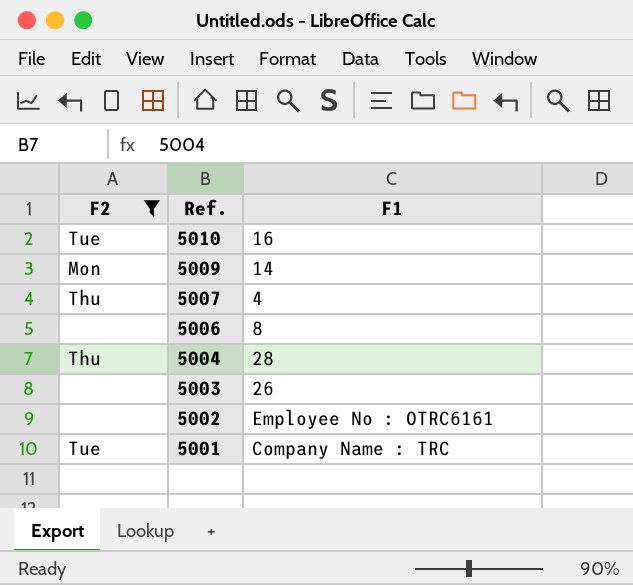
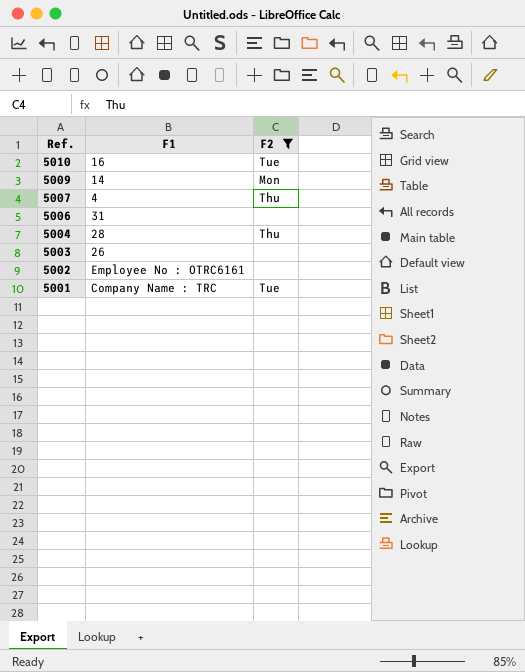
column F2 | position: 1 -> 3
5006 | F1: 8 -> 31

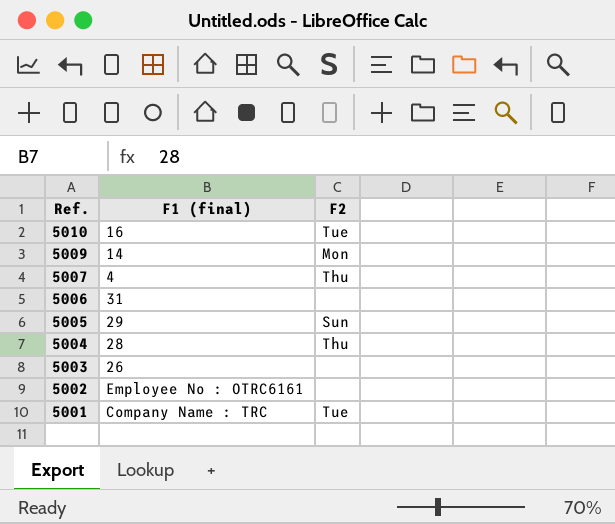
filter: F2 != Sun -> none
column name: F1 -> F1 (final)

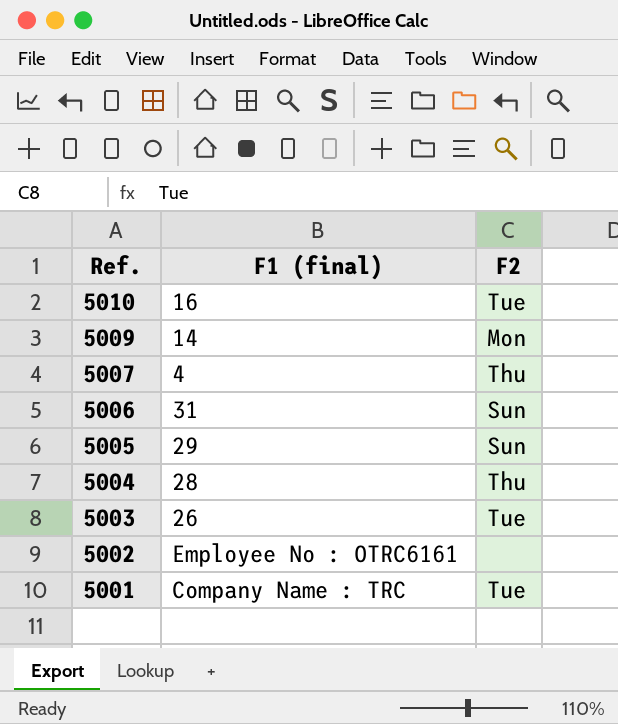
5006 | F2: none -> Sun
5003 | F2: none -> Tue

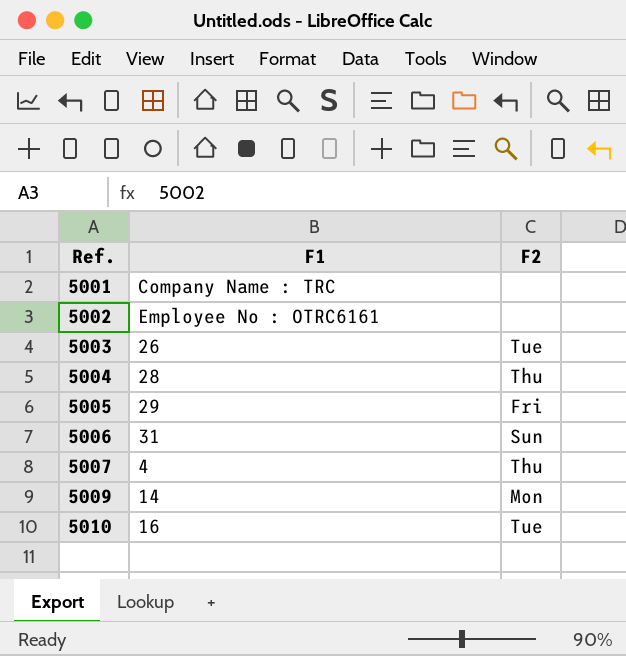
row order: Ref. descending -> Ref. ascending
column name: F1 (final) -> F1
5001 | F2: Tue -> none
5005 | F2: Sun -> Fri

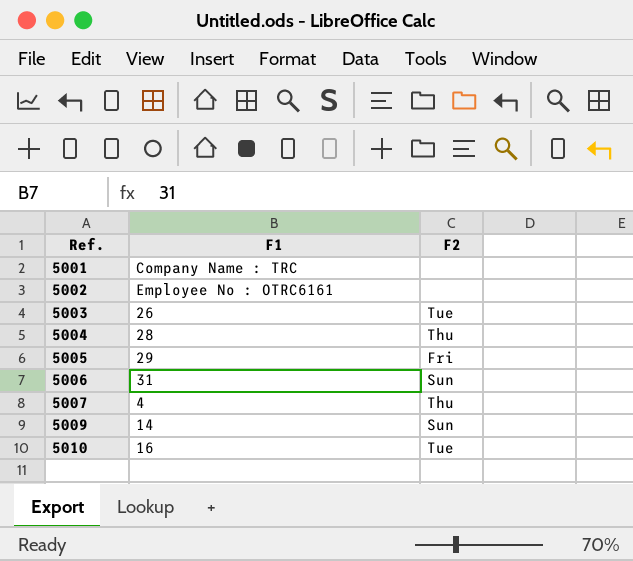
5009 | F2: Mon -> Sun

